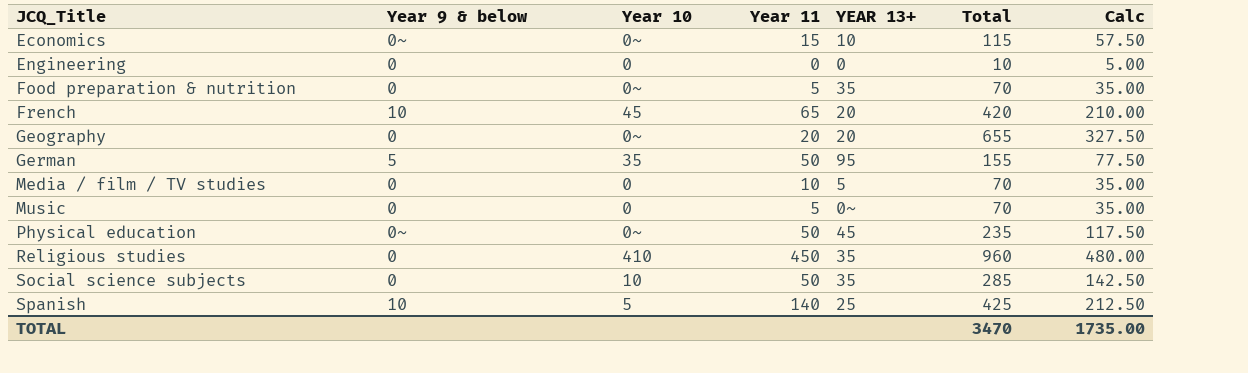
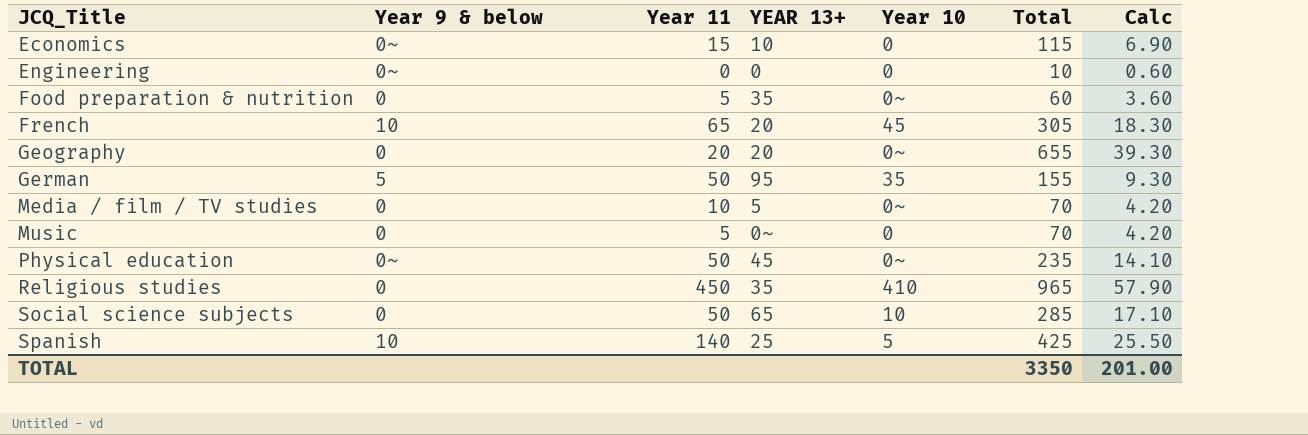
column Year 10 | position: 3 -> 5
column Calc | formula: [Total] * 0.5 -> [Total] * 0.06
Economics | Year 10: 0~ -> 0
Engineering | Year 9 & below: 0 -> 0~
Food preparation & nutrition | Total: 70 -> 60
French | Total: 420 -> 305
Media / film / TV studies | Year 10: 0 -> 0~
Religious studies | Total: 960 -> 965
Social science subjects | YEAR 13+: 35 -> 65
TOTAL | Total: 3470 -> 3350
TOTAL | Calc: 1735.00 -> 201.00

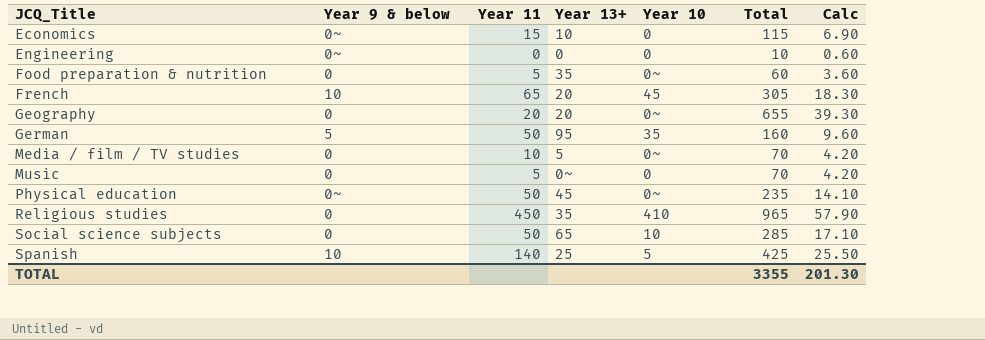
column name: YEAR 13+ -> Year 13+
German | Total: 155 -> 160
German | Calc: 9.30 -> 9.60
TOTAL | Total: 3350 -> 3355
TOTAL | Calc: 201.00 -> 201.30

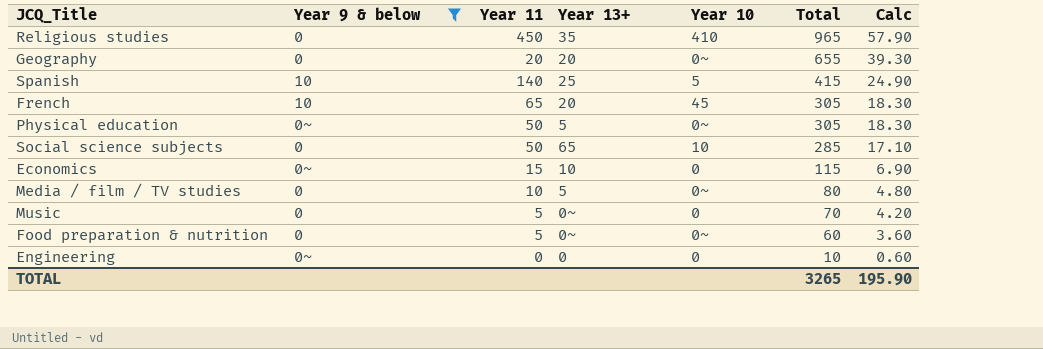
filter: none -> Year 9 & below != 5
row order: JCQ_Title ascending -> Total descending
Spanish | Total: 425 -> 415
Spanish | Calc: 25.50 -> 24.90
Physical education | Year 13+: 45 -> 5
Physical education | Total: 235 -> 305
Physical education | Calc: 14.10 -> 18.30
Media / film / TV studies | Total: 70 -> 80
Media / film / TV studies | Calc: 4.20 -> 4.80
Food preparation & nutrition | Year 13+: 35 -> 0~
TOTAL | Total: 3355 -> 3265
TOTAL | Calc: 201.30 -> 195.90

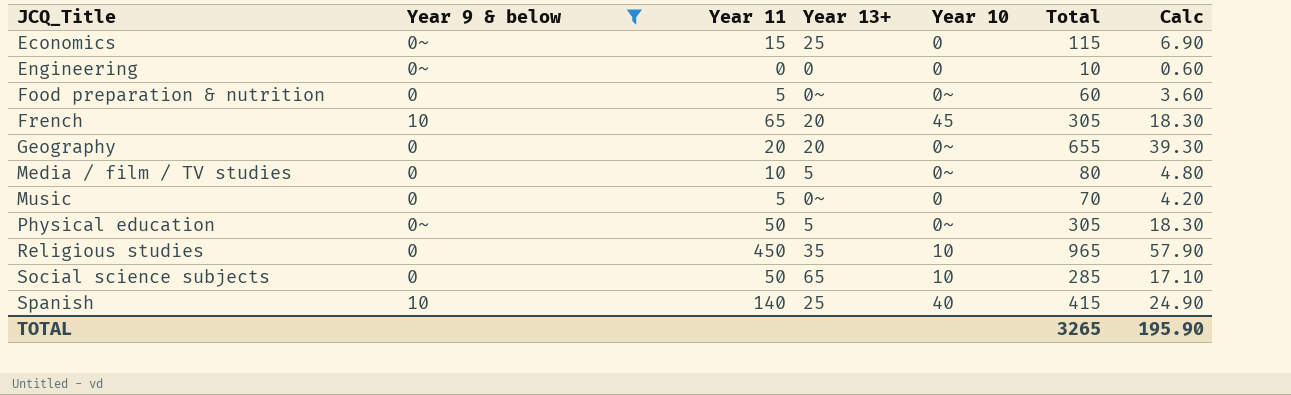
row order: Total descending -> JCQ_Title ascending
Economics | Year 13+: 10 -> 25
Religious studies | Year 10: 410 -> 10
Spanish | Year 10: 5 -> 40

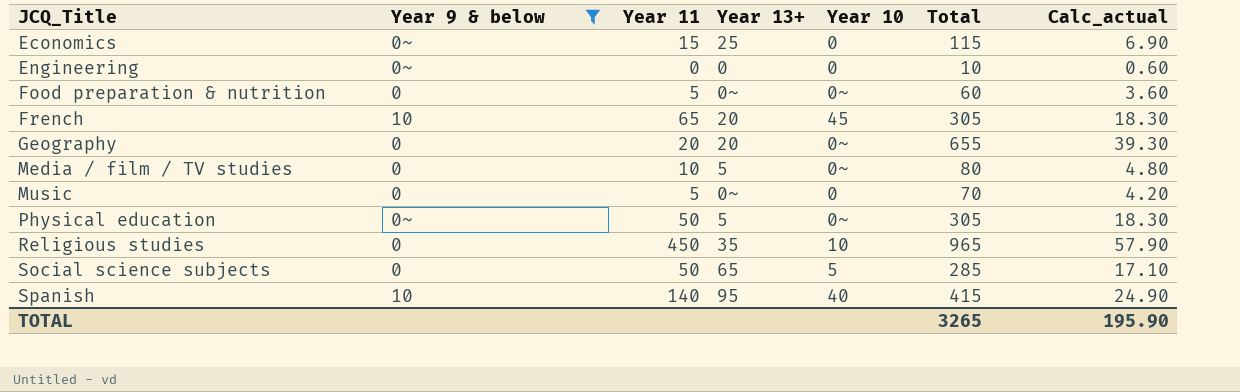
column name: Calc -> Calc_actual
Social science subjects | Year 10: 10 -> 5
Spanish | Year 13+: 25 -> 95

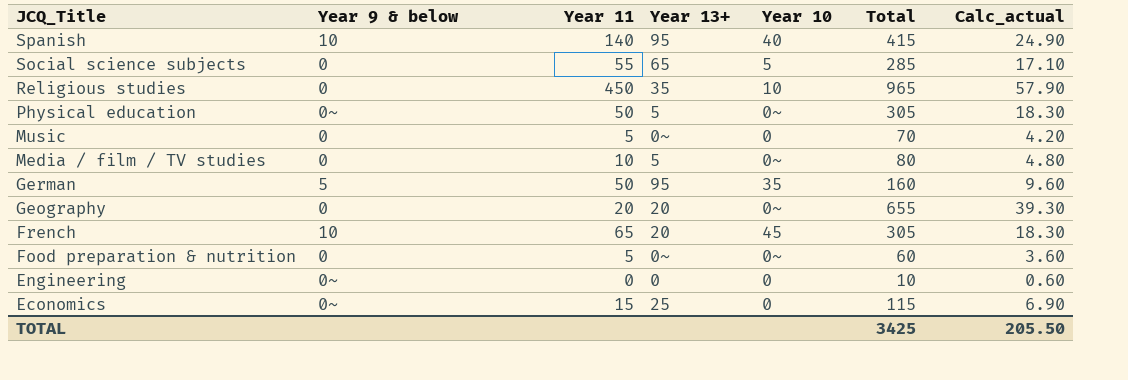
filter: Year 9 & below != 5 -> none
row order: JCQ_Title ascending -> JCQ_Title descending
Social science subjects | Year 11: 50 -> 55
TOTAL | Total: 3265 -> 3425
TOTAL | Calc_actual: 195.90 -> 205.50

